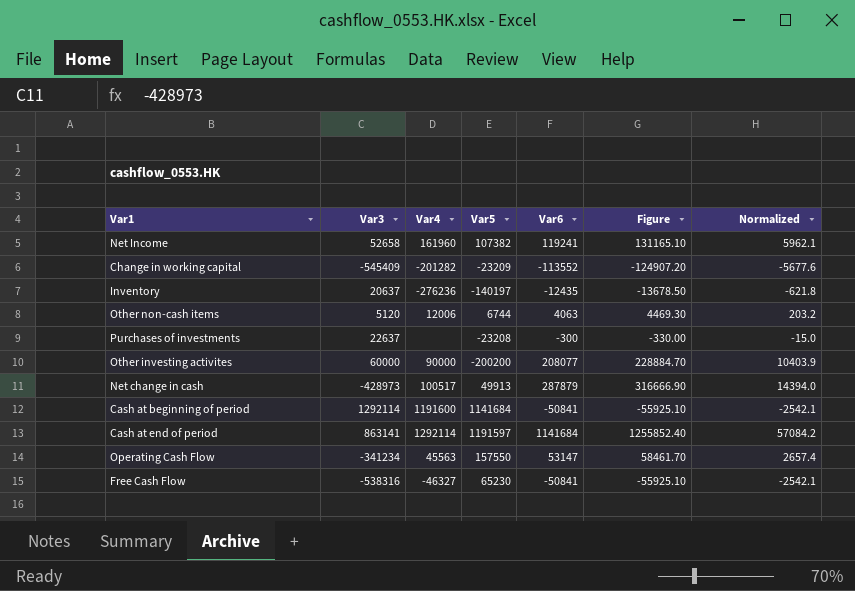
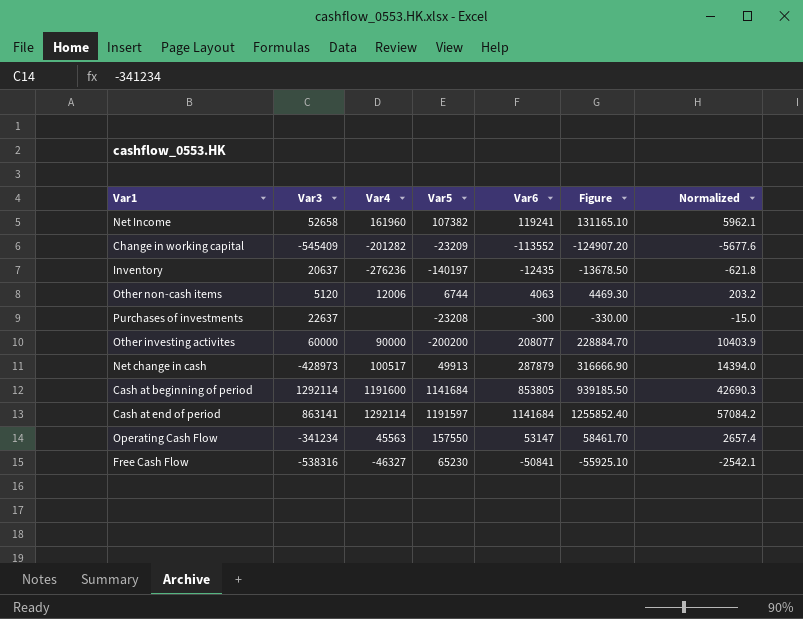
Cash at beginning of period | Var6: -50841 -> 853805
Cash at beginning of period | Figure: -55925.10 -> 939185.50
Cash at beginning of period | Normalized: -2542.1 -> 42690.3

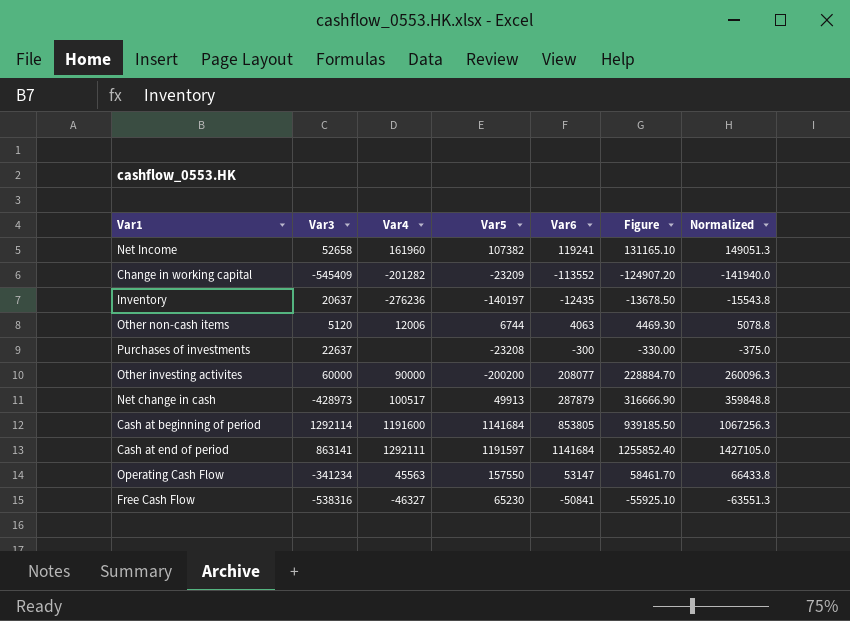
column Normalized | formula: [Var6] * 0.05 -> [Var6] * 1.25
Cash at end of period | Var4: 1292114 -> 1292111

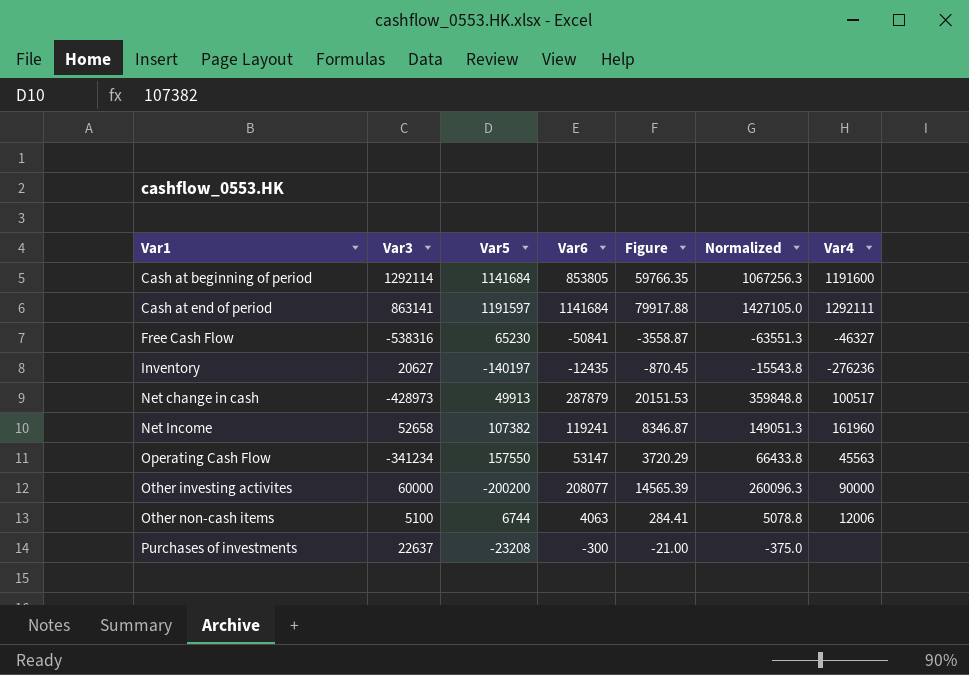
row order: none -> Var1 ascending
column Figure | formula: [Var6] * 1.1 -> [Var6] * 0.07
column Var4 | position: 3 -> 7
row Change in working capital: -545409 | -201282 | -23209 | -113552 | -124907.20 | -141940.0 -> none
Inventory | Var3: 20637 -> 20627
Other non-cash items | Var3: 5120 -> 5100

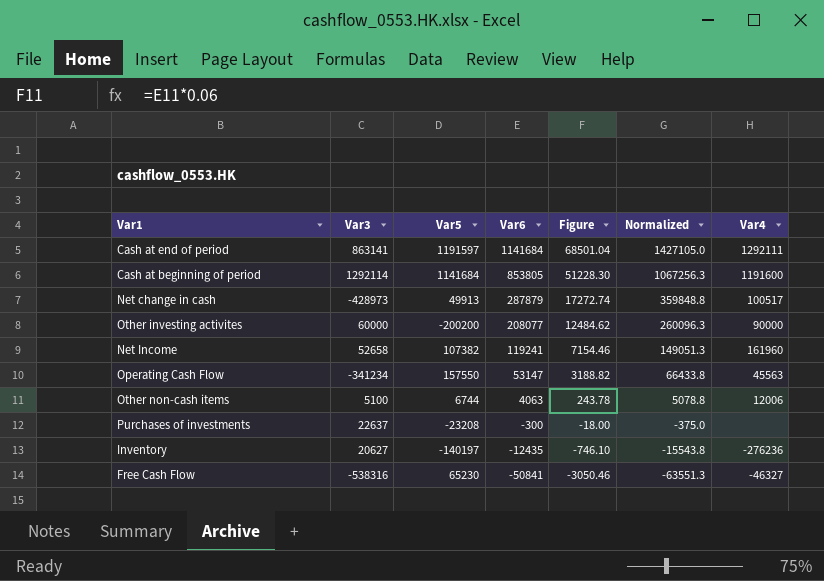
row order: Var1 ascending -> Var6 descending
column Figure | formula: [Var6] * 0.07 -> [Var6] * 0.06

